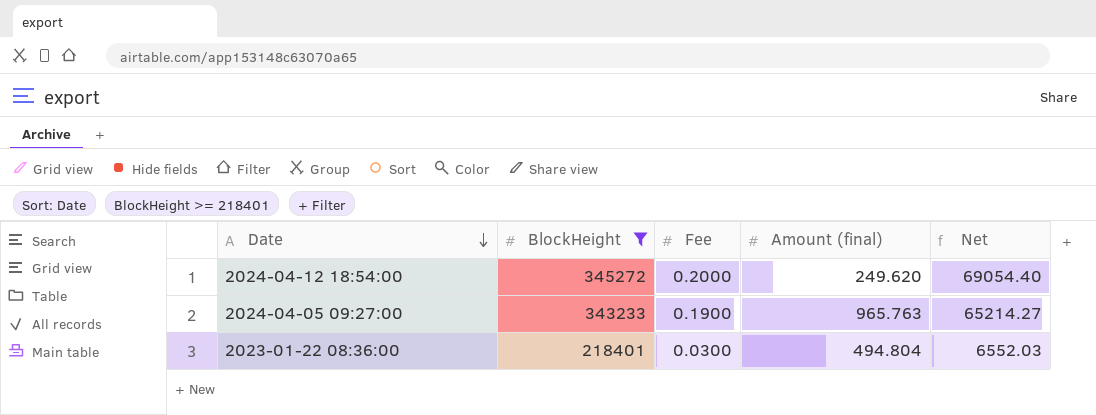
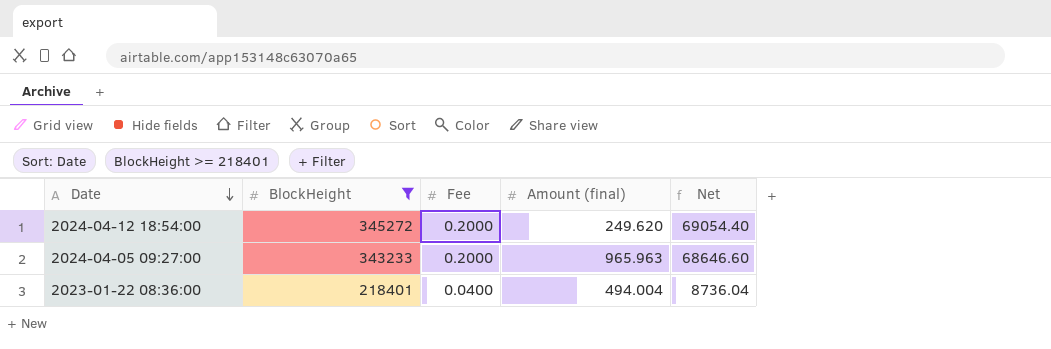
2024-04-05 09:27:00 | Fee: 0.1900 -> 0.2000
2024-04-05 09:27:00 | Amount (final): 965.763 -> 965.963
2024-04-05 09:27:00 | Net: 65214.27 -> 68646.60
2023-01-22 08:36:00 | Fee: 0.0300 -> 0.0400
2023-01-22 08:36:00 | Amount (final): 494.804 -> 494.004
2023-01-22 08:36:00 | Net: 6552.03 -> 8736.04

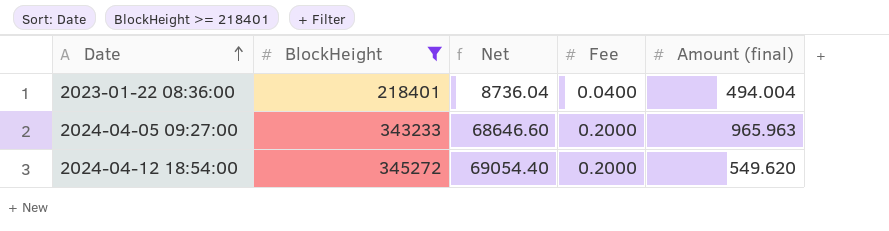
row order: Date descending -> Date ascending
column Net | position: 5 -> 3
2024-04-12 18:54:00 | Amount (final): 249.620 -> 549.620

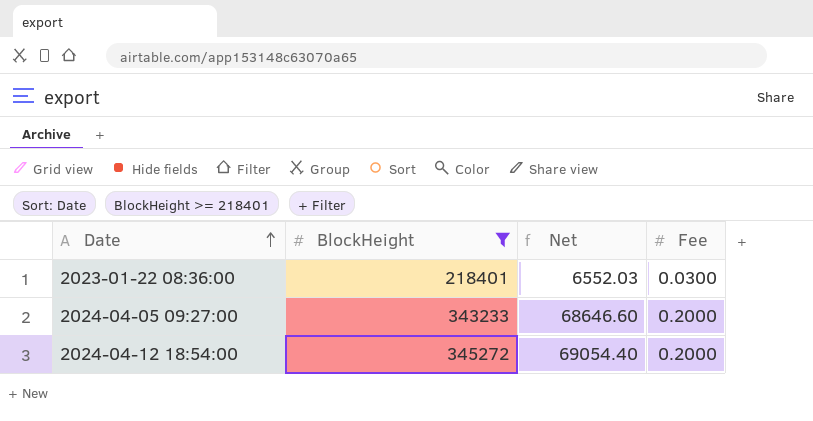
column Amount (final) | position: 5 -> none
2023-01-22 08:36:00 | Net: 8736.04 -> 6552.03
2023-01-22 08:36:00 | Fee: 0.0400 -> 0.0300

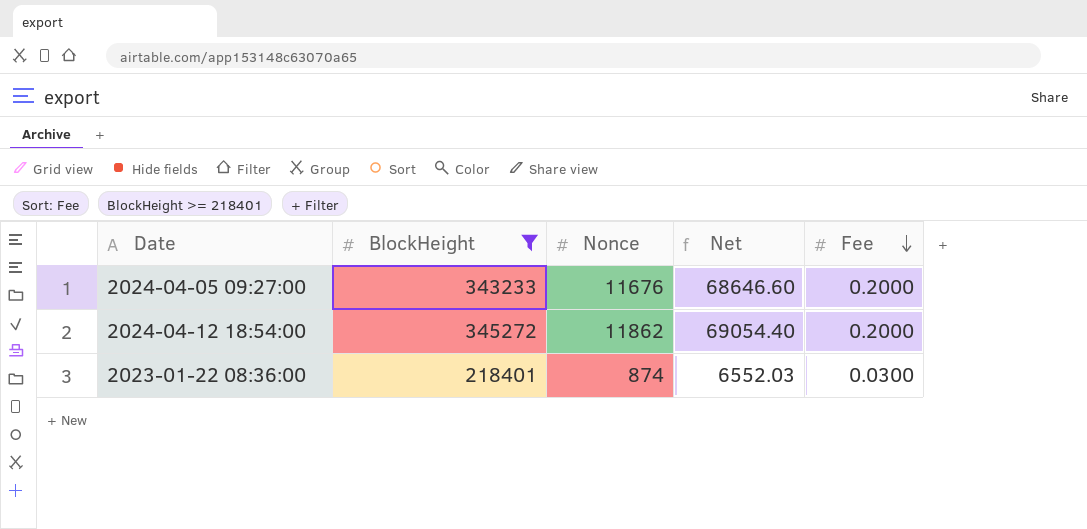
row order: Date ascending -> Fee descending
column Nonce | position: none -> 3

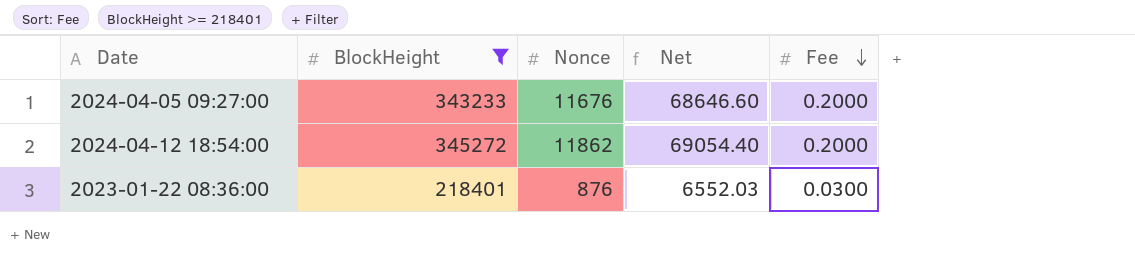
2023-01-22 08:36:00 | Nonce: 874 -> 876

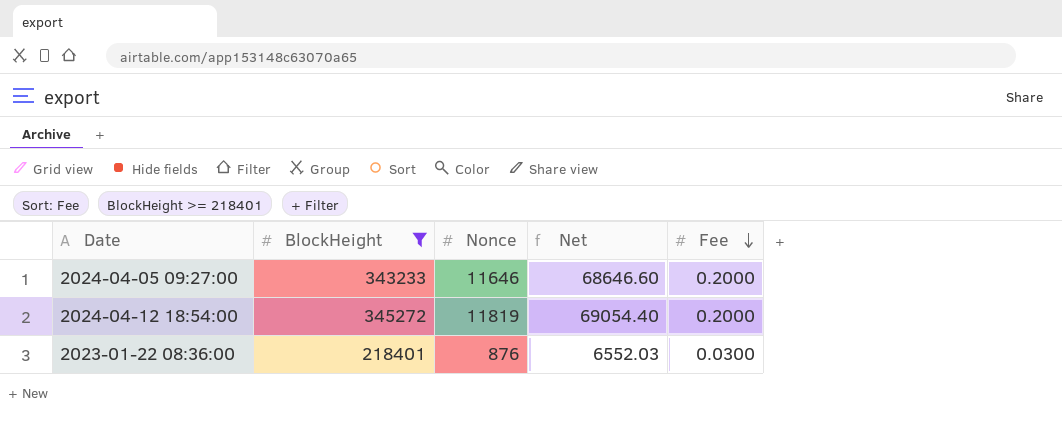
2024-04-05 09:27:00 | Nonce: 11676 -> 11646
2024-04-12 18:54:00 | Nonce: 11862 -> 11819

